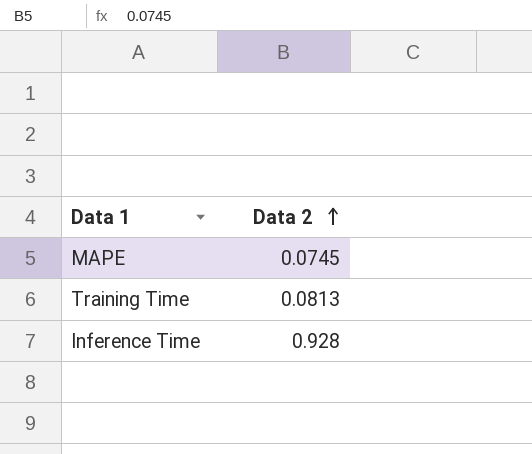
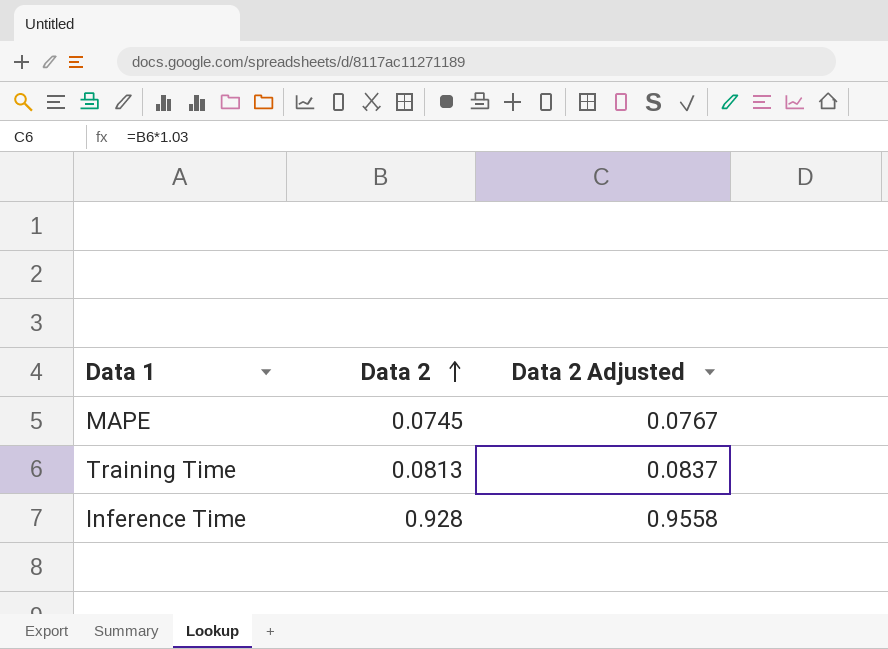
column Data 2 Adjusted | formula: none -> [Data 2] * 1.03

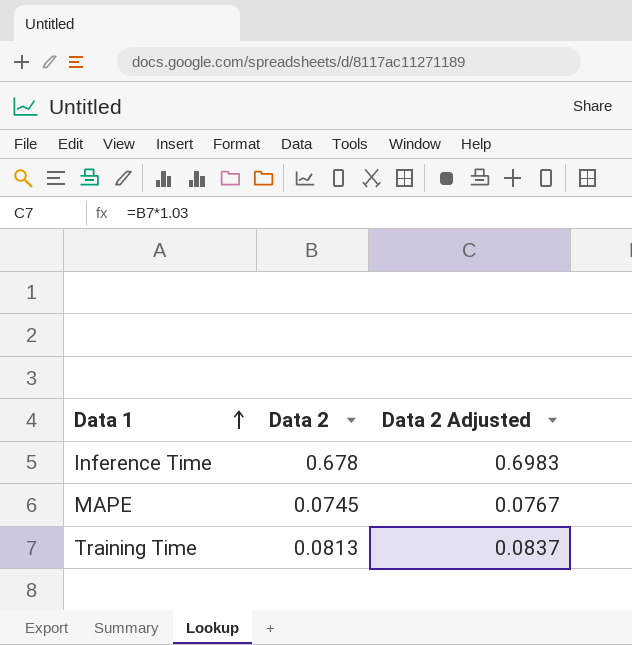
row order: Data 2 ascending -> Data 1 ascending
Inference Time | Data 2: 0.928 -> 0.678
Inference Time | Data 2 Adjusted: 0.9558 -> 0.6983

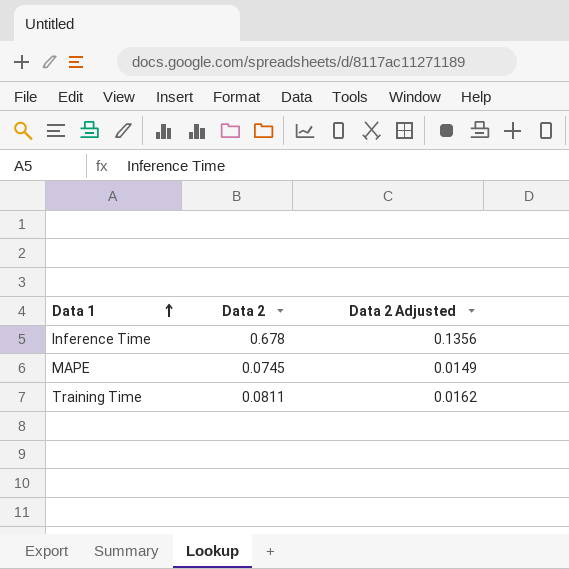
column Data 2 Adjusted | formula: [Data 2] * 1.03 -> [Data 2] * 0.2
Training Time | Data 2: 0.0813 -> 0.0811

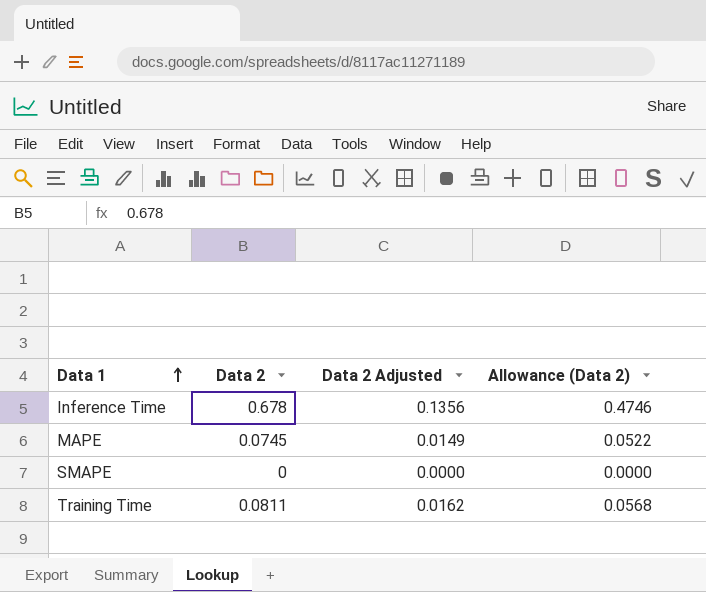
column Allowance (Data 2) | formula: none -> [Data 2] * 0.7
row SMAPE: none -> 0 | 0.0000 | 0.0000

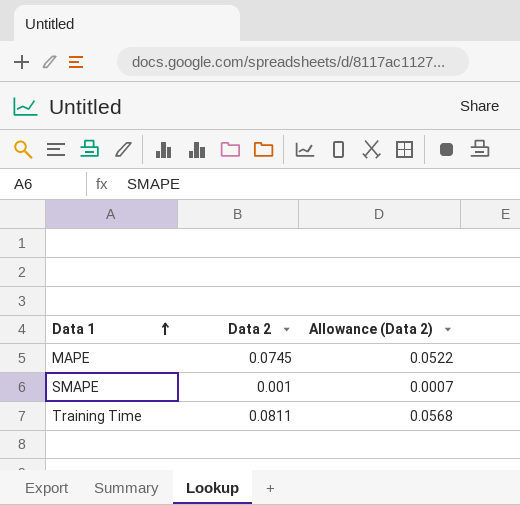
column Data 2 Adjusted | formula: [Data 2] * 0.2 -> none
row Inference Time: 0.678 | 0.1356 | 0.4746 -> none
SMAPE | Data 2: 0 -> 0.001
SMAPE | Allowance (Data 2): 0.0000 -> 0.0007

